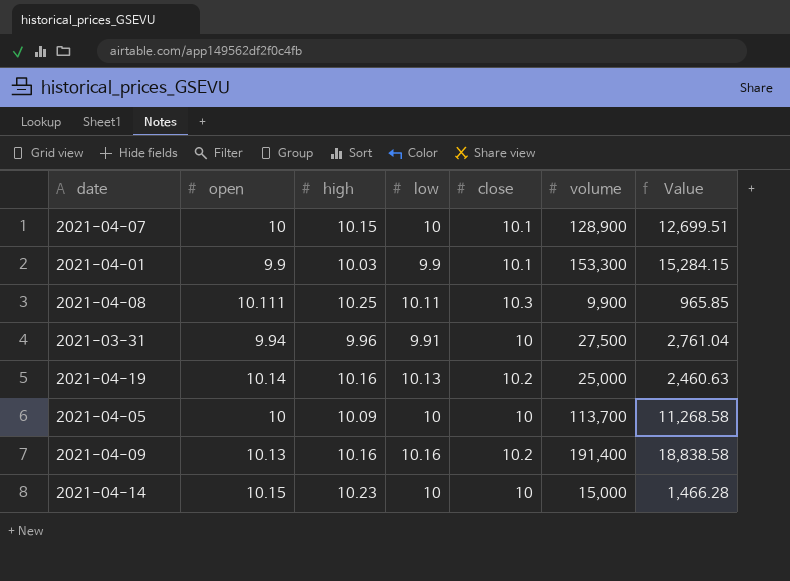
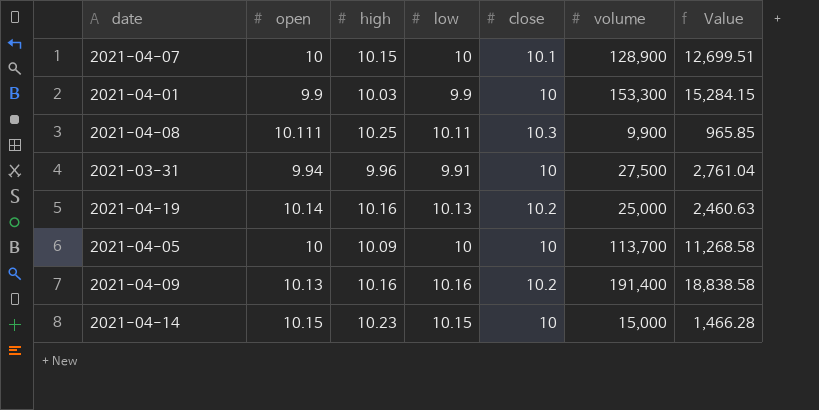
2021-04-01 | close: 10.1 -> 10
2021-04-14 | low: 10 -> 10.15

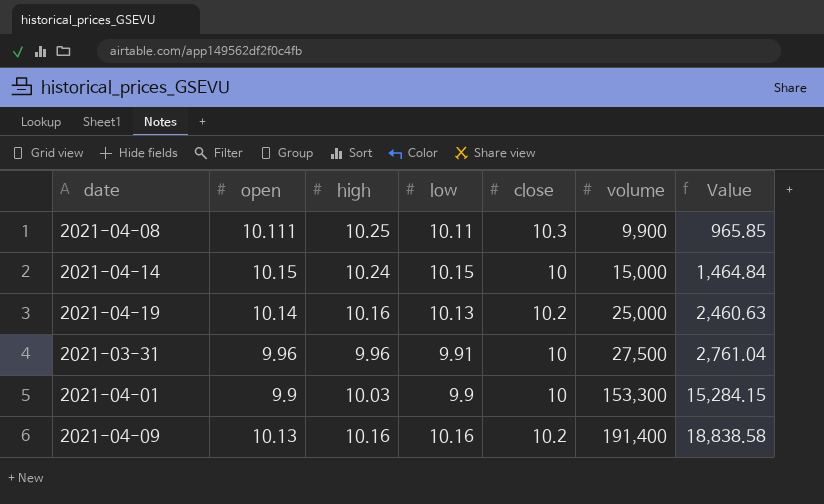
row order: none -> volume ascending
row 2021-04-07: 10 | 10.15 | 10 | 10.1 | 128,900 | 12,699.51 -> none
row 2021-04-05: 10 | 10.09 | 10 | 10 | 113,700 | 11,268.58 -> none
2021-04-14 | high: 10.23 -> 10.24
2021-04-14 | Value: 1,466.28 -> 1,464.84
2021-03-31 | open: 9.94 -> 9.96

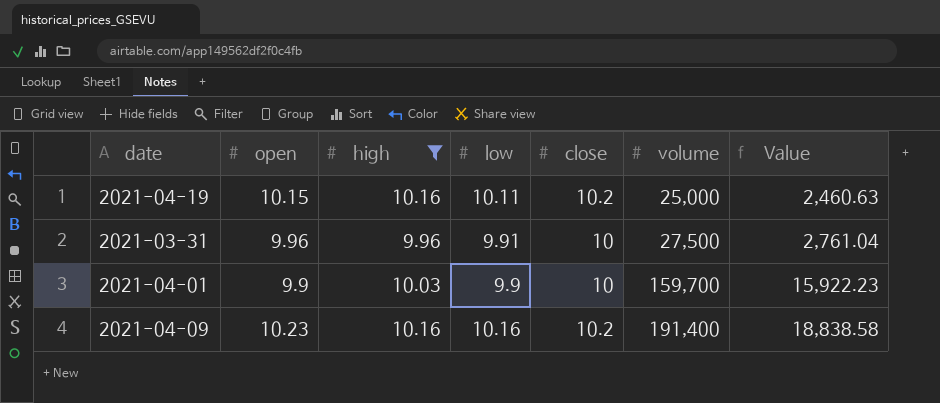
filter: none -> high <= 10.16
2021-04-19 | open: 10.14 -> 10.15
2021-04-19 | low: 10.13 -> 10.11
2021-04-01 | volume: 153,300 -> 159,700
2021-04-01 | Value: 15,284.15 -> 15,922.23
2021-04-09 | open: 10.13 -> 10.23

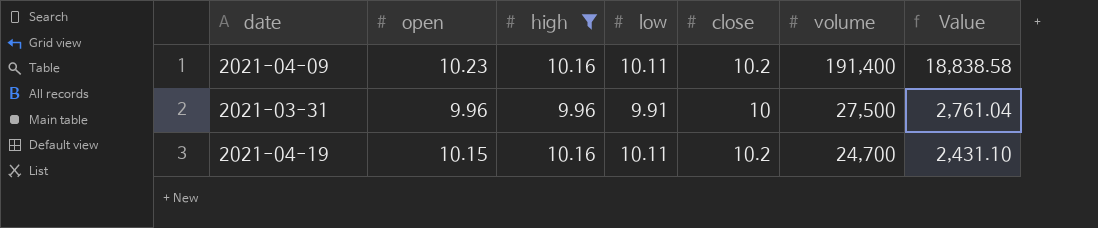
row order: volume ascending -> volume descending
row 2021-04-01: 9.9 | 10.03 | 9.9 | 10 | 159,700 | 15,922.23 -> none
2021-04-09 | low: 10.16 -> 10.11
2021-04-19 | volume: 25,000 -> 24,700
2021-04-19 | Value: 2,460.63 -> 2,431.10

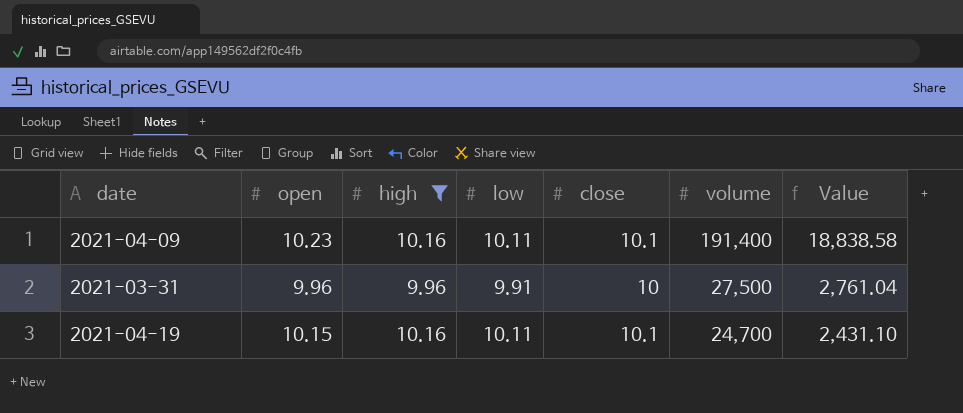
2021-04-09 | close: 10.2 -> 10.1
2021-04-19 | close: 10.2 -> 10.1

